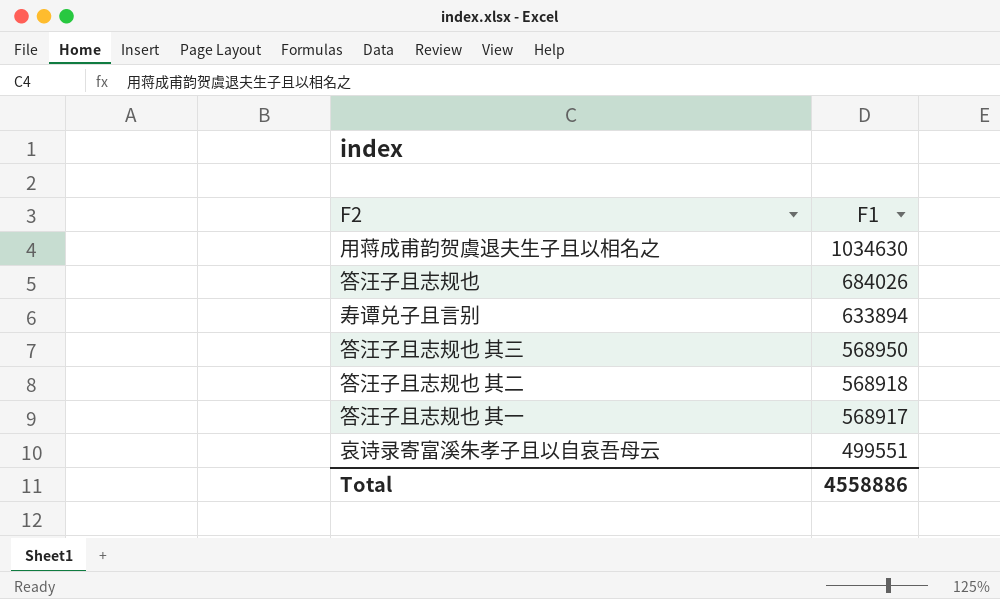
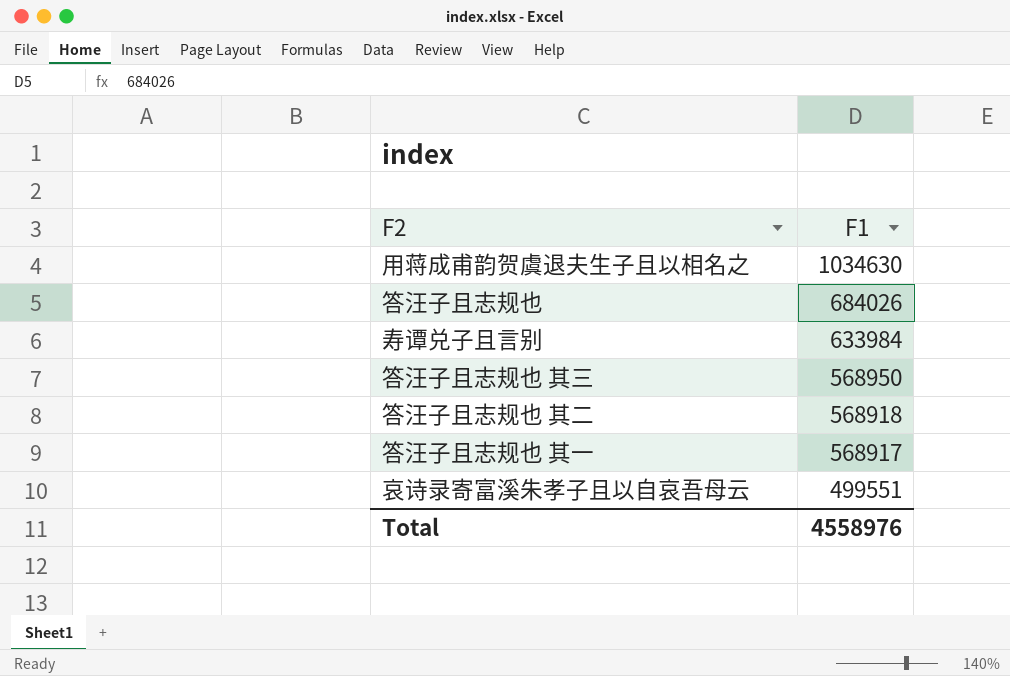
寿谭兑子且言别 | F1: 633894 -> 633984
Total | F1: 4558886 -> 4558976

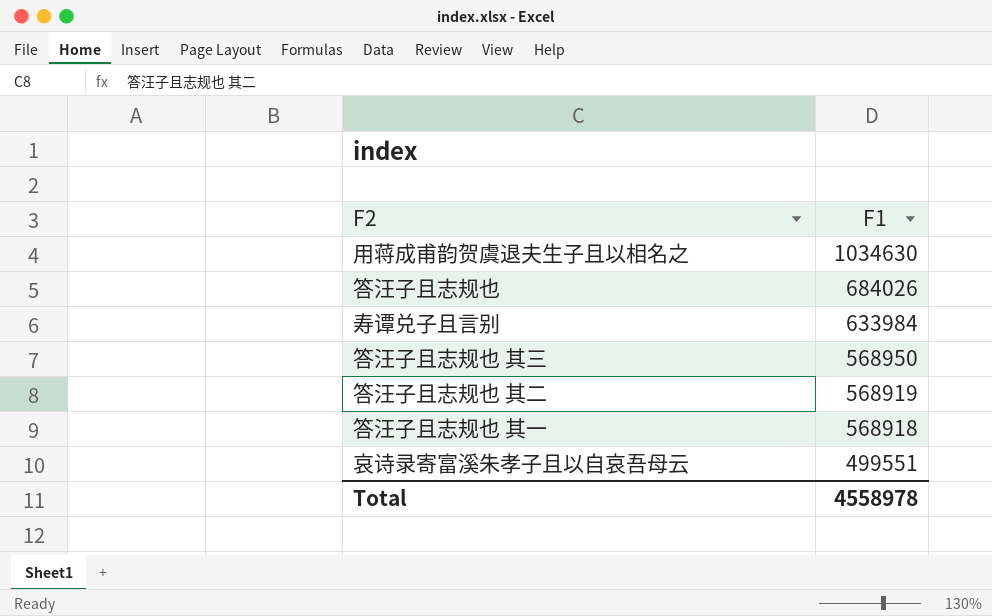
答汪子且志规也 其二 | F1: 568918 -> 568919
答汪子且志规也 其一 | F1: 568917 -> 568918
Total | F1: 4558976 -> 4558978

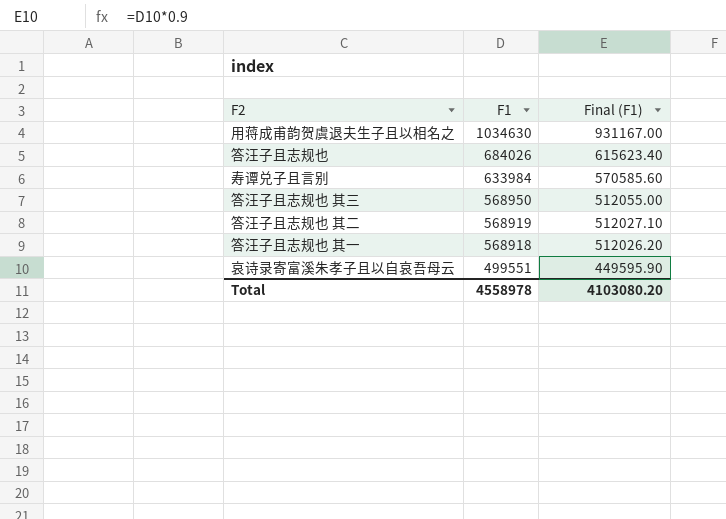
column Final (F1) | formula: none -> [F1] * 0.9

